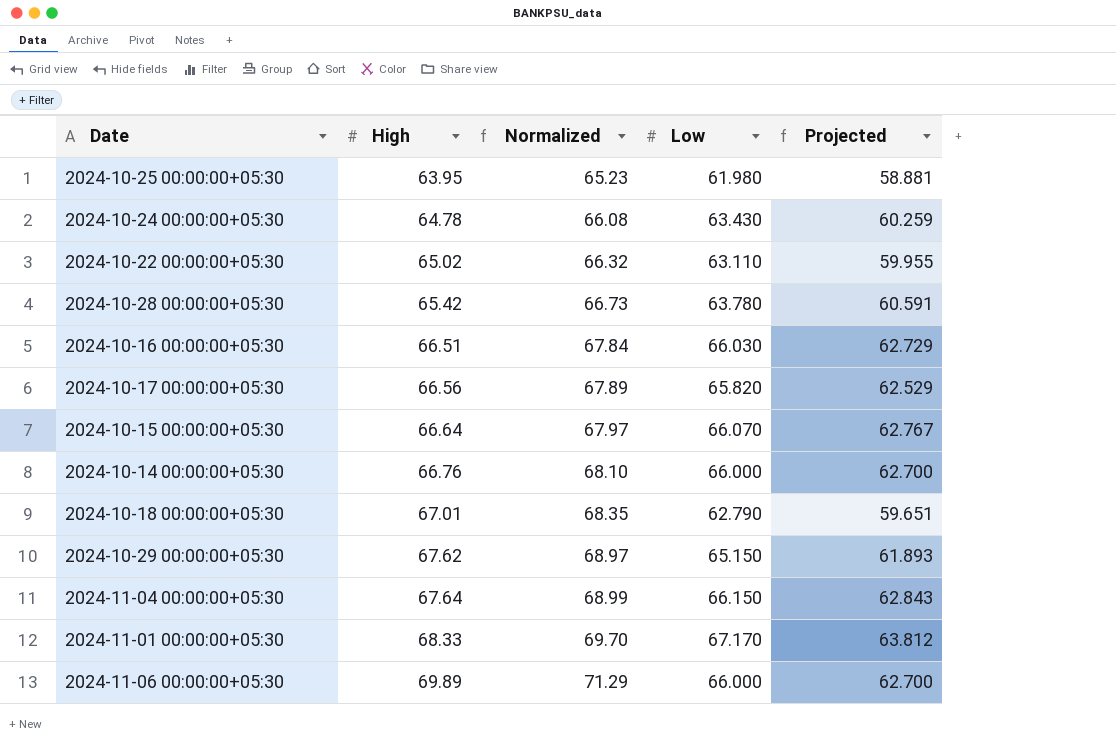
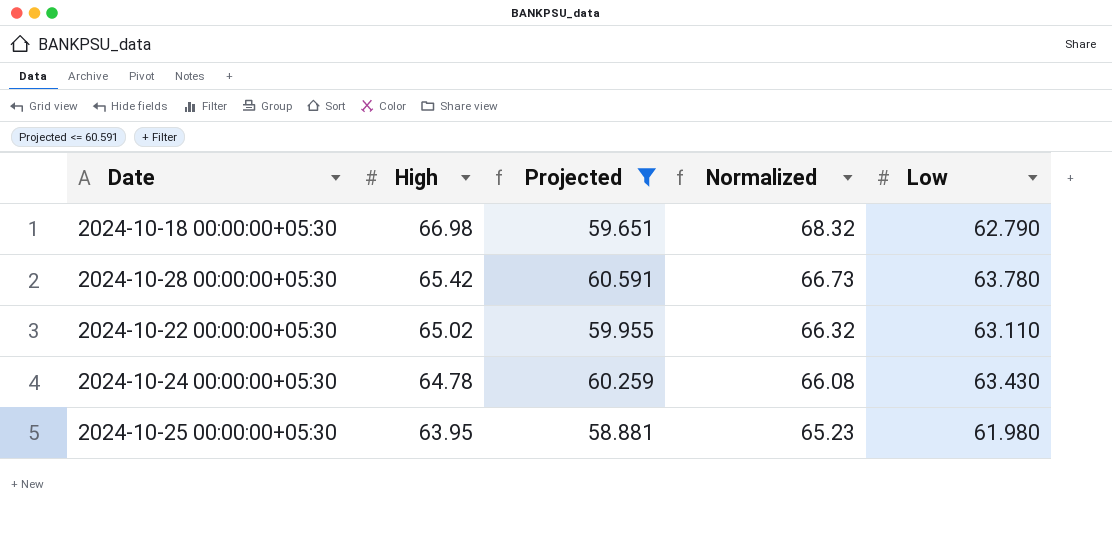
filter: none -> Projected <= 60.591
row order: High ascending -> High descending
column Projected | position: 5 -> 3
2024-10-18 00:00:00+05:30 | High: 67.01 -> 66.98
2024-10-18 00:00:00+05:30 | Normalized: 68.35 -> 68.32

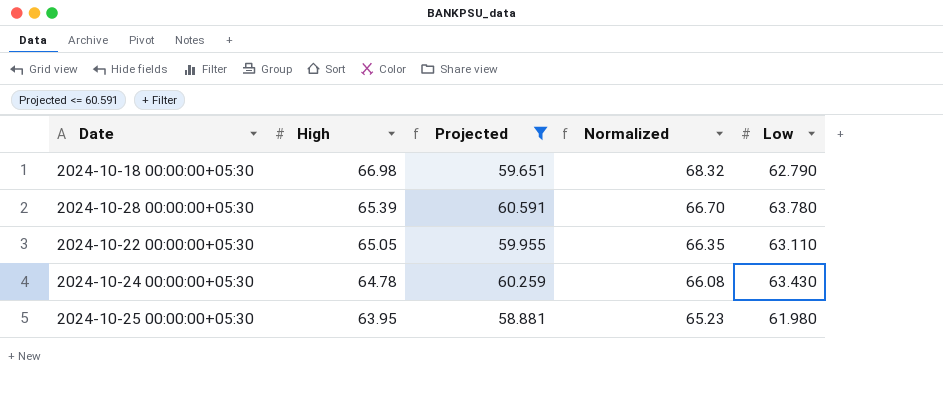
2024-10-28 00:00:00+05:30 | High: 65.42 -> 65.39
2024-10-28 00:00:00+05:30 | Normalized: 66.73 -> 66.70
2024-10-22 00:00:00+05:30 | High: 65.02 -> 65.05
2024-10-22 00:00:00+05:30 | Normalized: 66.32 -> 66.35

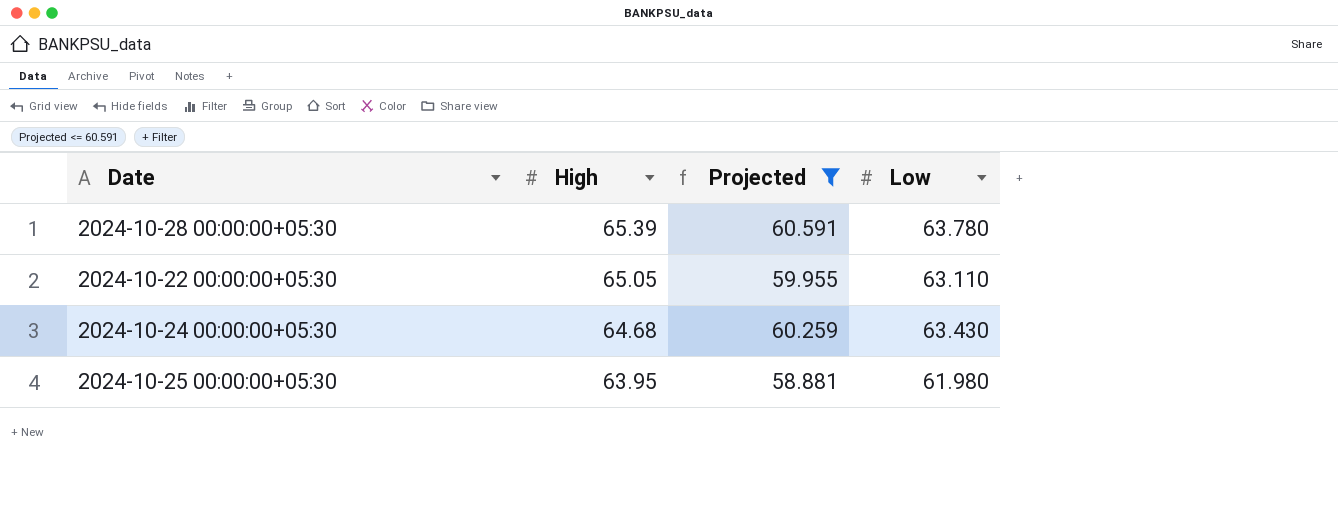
column Normalized | formula: [High] * 1.02 -> none
row 2024-10-18 00:00:00+05:30: 66.98 | 59.651 | 68.32 | 62.790 -> none
2024-10-24 00:00:00+05:30 | High: 64.78 -> 64.68

